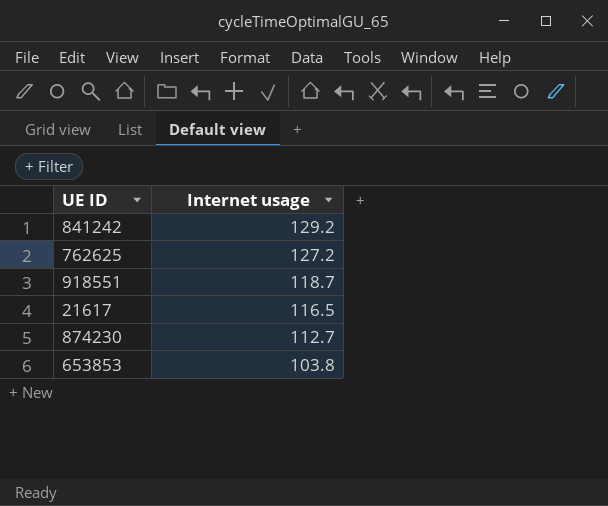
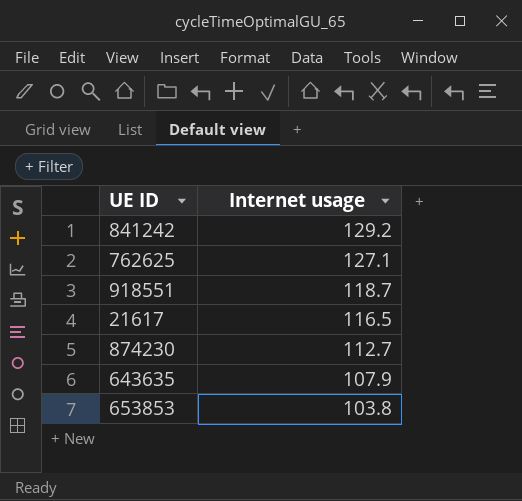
762625 | Internet usage: 127.2 -> 127.1
row 643635: none -> 107.9

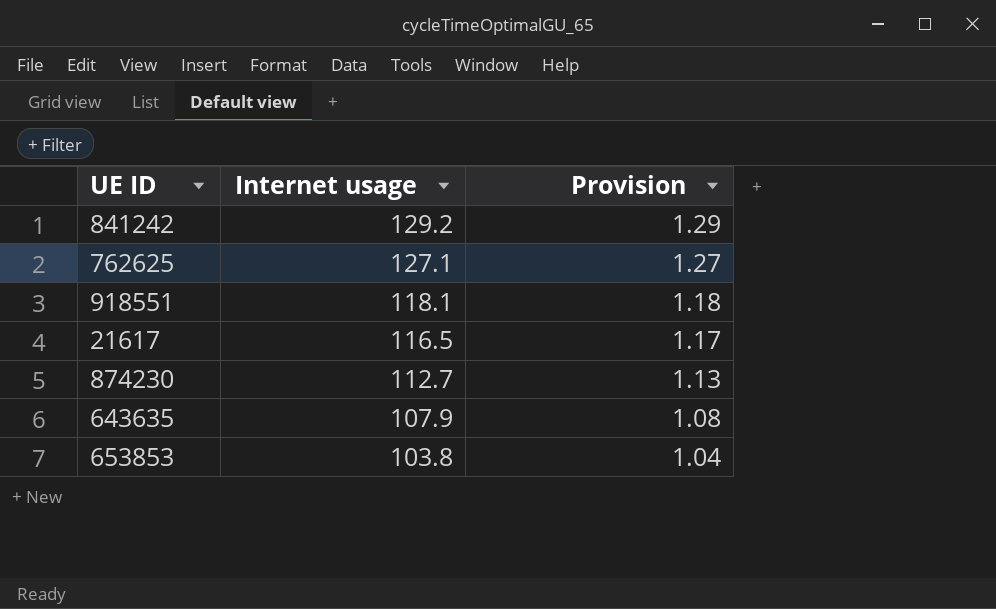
column Provision | formula: none -> [Internet usage] * 0.01
918551 | Internet usage: 118.7 -> 118.1

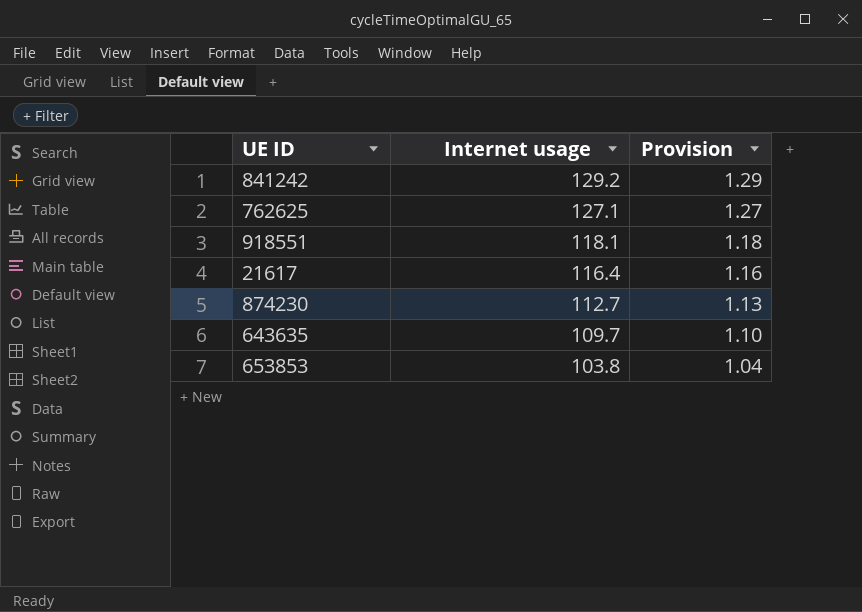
21617 | Internet usage: 116.5 -> 116.4
21617 | Provision: 1.17 -> 1.16
643635 | Internet usage: 107.9 -> 109.7
643635 | Provision: 1.08 -> 1.10

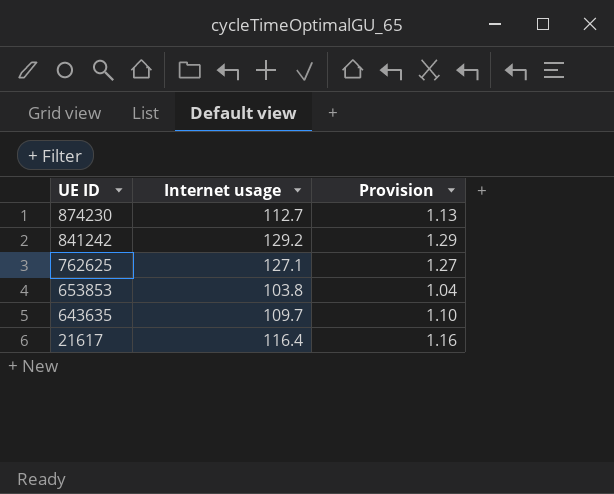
row order: Internet usage descending -> UE ID descending
row 918551: 118.1 | 1.18 -> none

